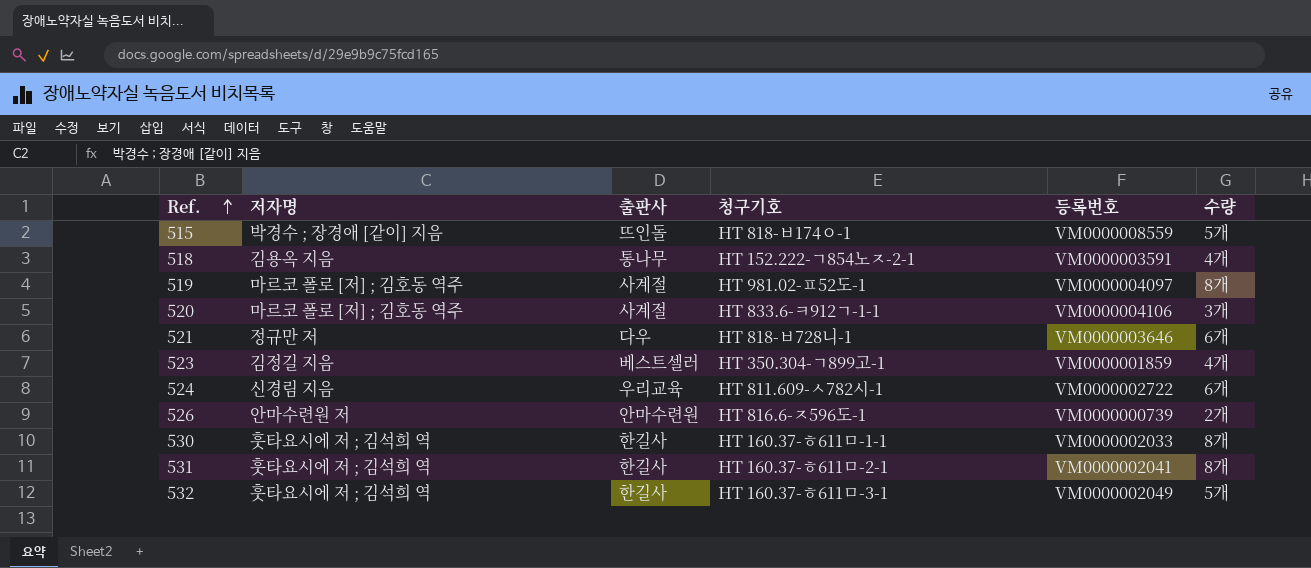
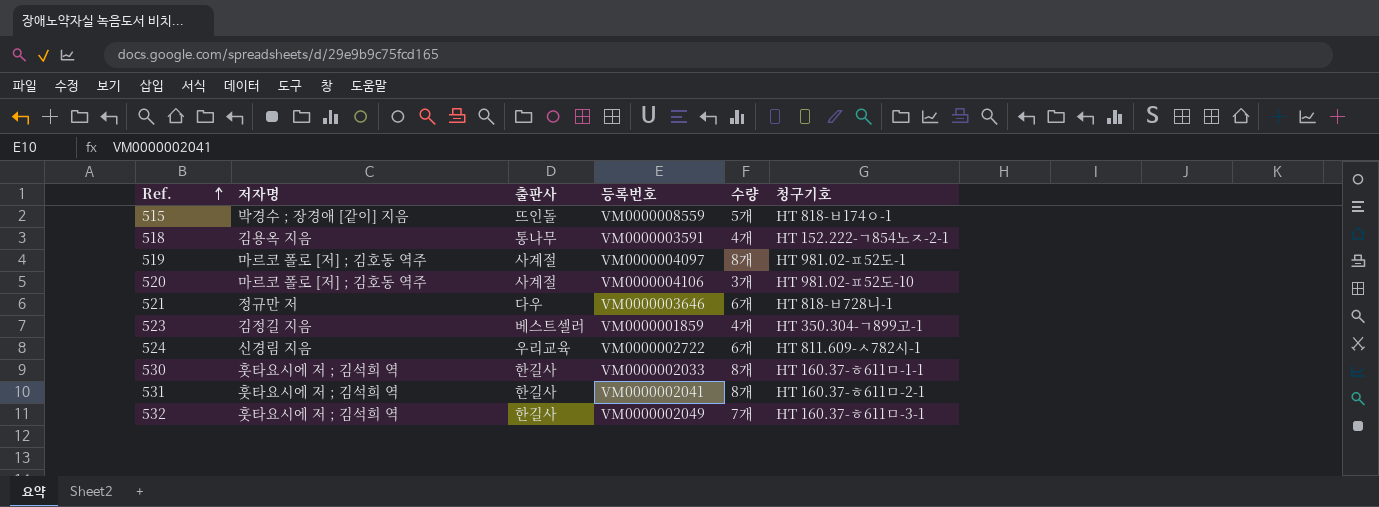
column 청구기호 | position: 4 -> 6
row 526: 안마수련원 저 | 안마수련원 | HT 816.6-ㅈ596도-1 | VM0000000739 | 2개 -> none
520 | 청구기호: HT 833.6-ㅋ912ㄱ-1-1 -> HT 981.02-ㅍ52도-10
532 | 수량: 5개 -> 7개

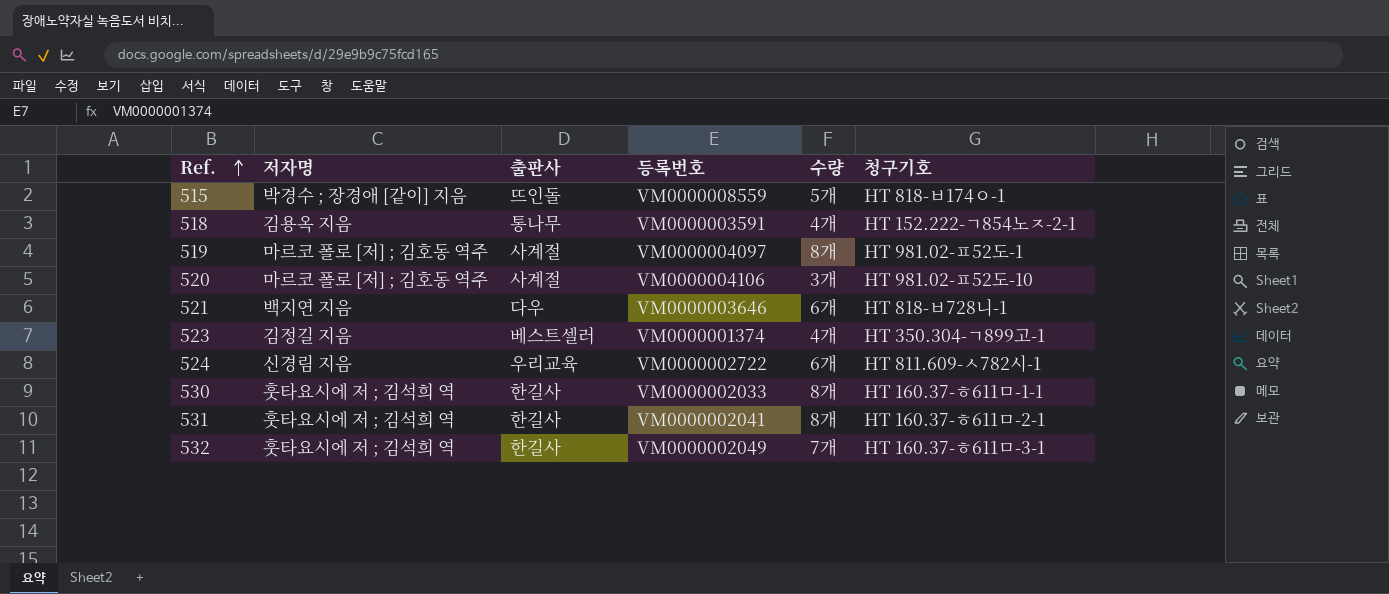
521 | 저자명: 정규만 저 -> 백지연 지음
523 | 등록번호: VM0000001859 -> VM0000001374

